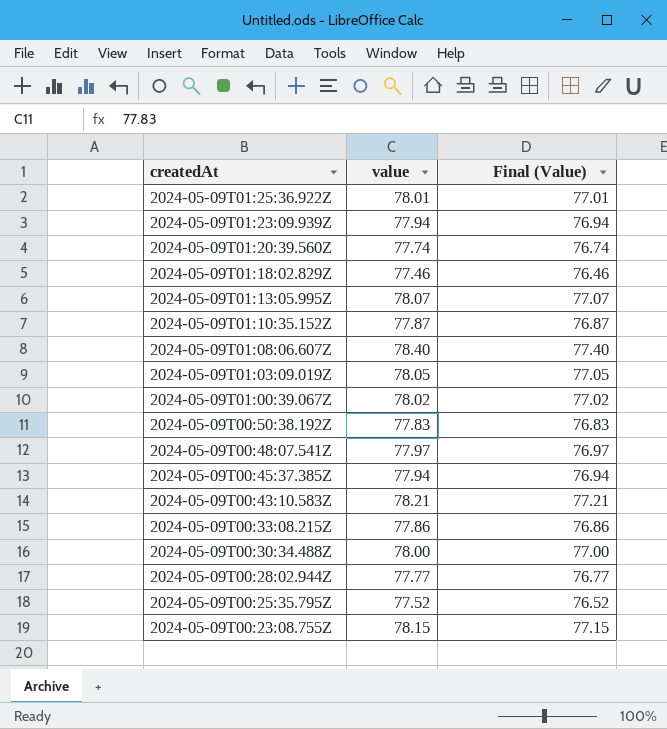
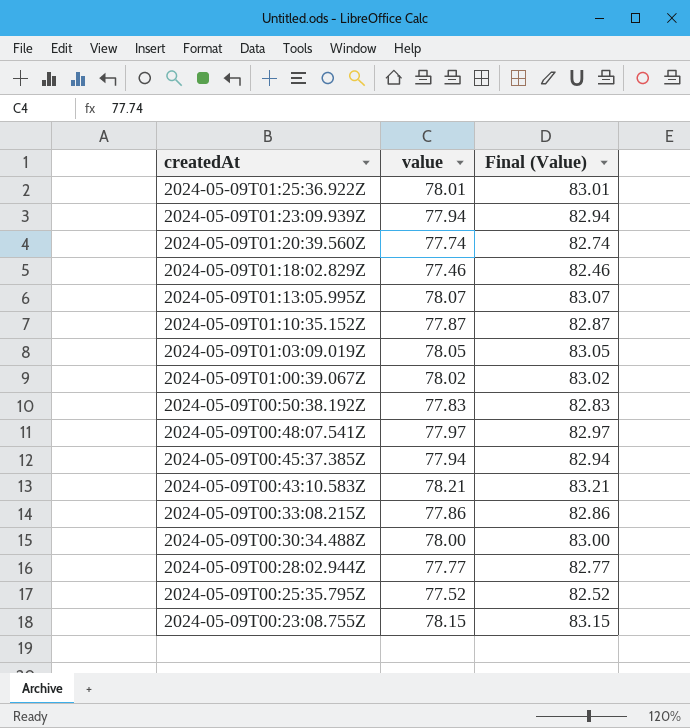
column Final (Value) | formula: [value] - 1 -> [value] + 5
row 2024-05-09T01:08:06.607Z: 78.40 | 77.40 -> none

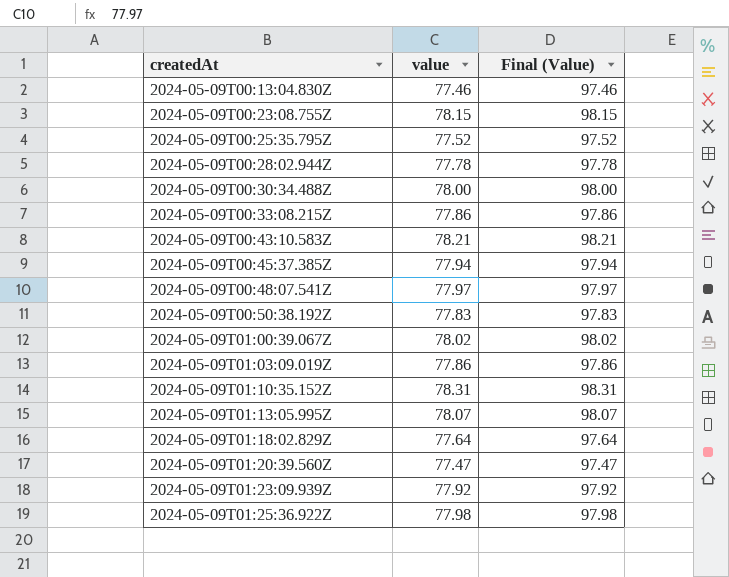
row order: createdAt descending -> createdAt ascending
column Final (Value) | formula: [value] + 5 -> [value] + 20
row 2024-05-09T00:13:04.830Z: none -> 77.46 | 97.46
2024-05-09T00:28:02.944Z | value: 77.77 -> 77.78
2024-05-09T01:03:09.019Z | value: 78.05 -> 77.86
2024-05-09T01:10:35.152Z | value: 77.87 -> 78.31
2024-05-09T01:18:02.829Z | value: 77.46 -> 77.64
2024-05-09T01:20:39.560Z | value: 77.74 -> 77.47
2024-05-09T01:23:09.939Z | value: 77.94 -> 77.92
2024-05-09T01:25:36.922Z | value: 78.01 -> 77.98

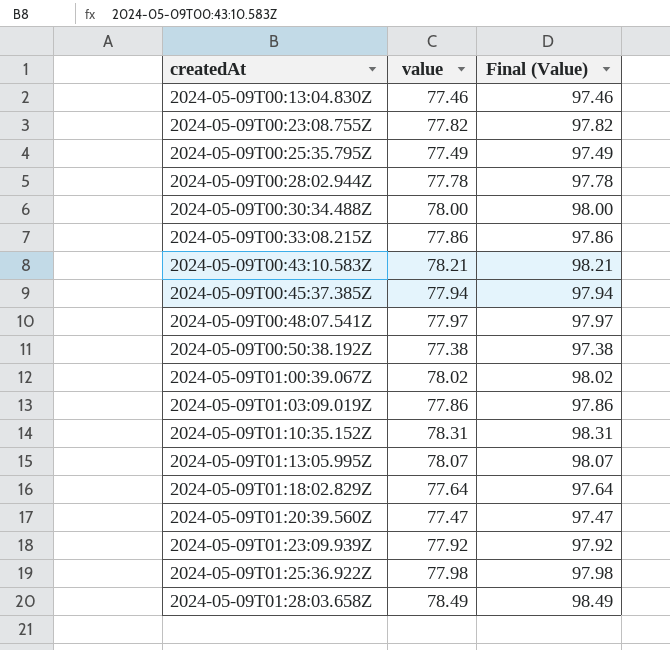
2024-05-09T00:23:08.755Z | value: 78.15 -> 77.82
2024-05-09T00:23:08.755Z | Final (Value): 98.15 -> 97.82
2024-05-09T00:25:35.795Z | value: 77.52 -> 77.49
2024-05-09T00:25:35.795Z | Final (Value): 97.52 -> 97.49
2024-05-09T00:50:38.192Z | value: 77.83 -> 77.38
2024-05-09T00:50:38.192Z | Final (Value): 97.83 -> 97.38
row 2024-05-09T01:28:03.658Z: none -> 78.49 | 98.49

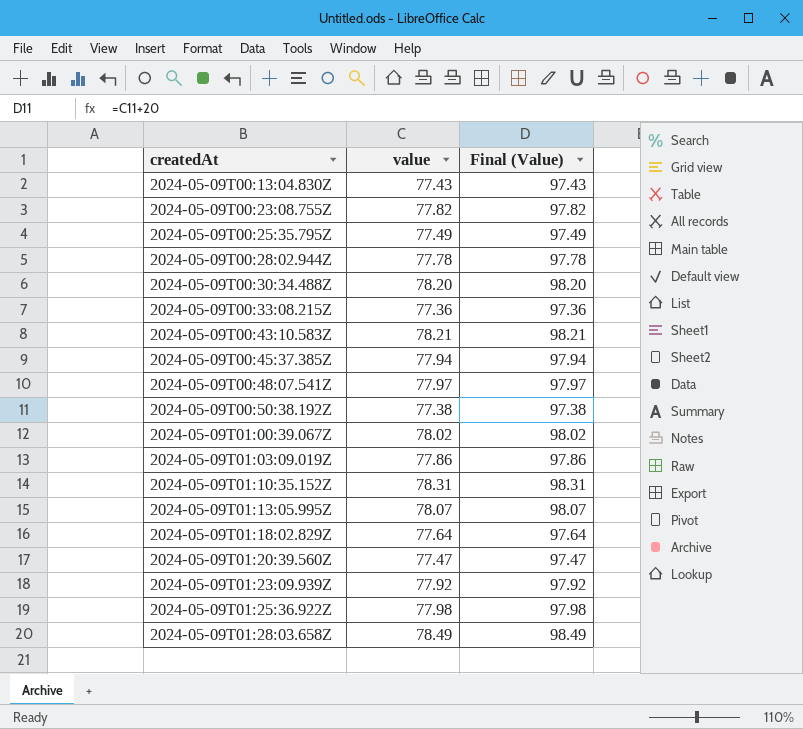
2024-05-09T00:13:04.830Z | value: 77.46 -> 77.43
2024-05-09T00:13:04.830Z | Final (Value): 97.46 -> 97.43
2024-05-09T00:30:34.488Z | value: 78.00 -> 78.20
2024-05-09T00:30:34.488Z | Final (Value): 98.00 -> 98.20
2024-05-09T00:33:08.215Z | value: 77.86 -> 77.36
2024-05-09T00:33:08.215Z | Final (Value): 97.86 -> 97.36

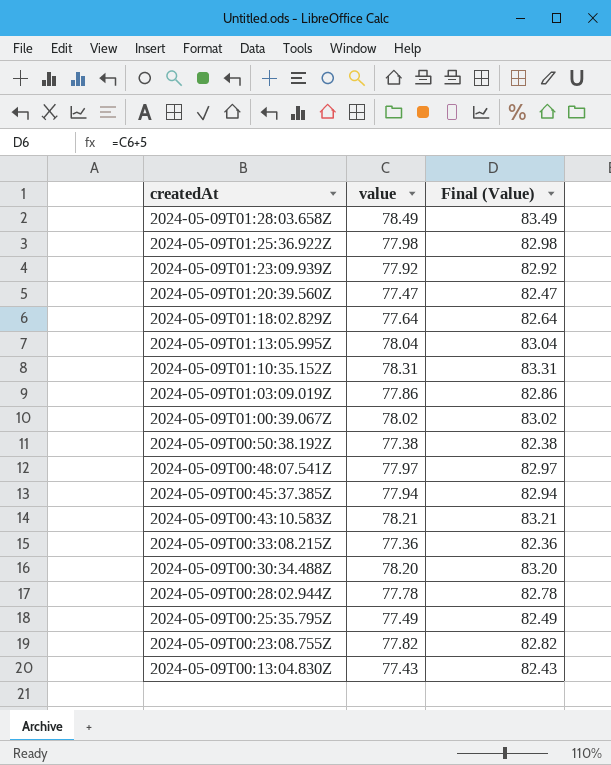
row order: createdAt ascending -> createdAt descending
column Final (Value) | formula: [value] + 20 -> [value] + 5
2024-05-09T01:13:05.995Z | value: 78.07 -> 78.04

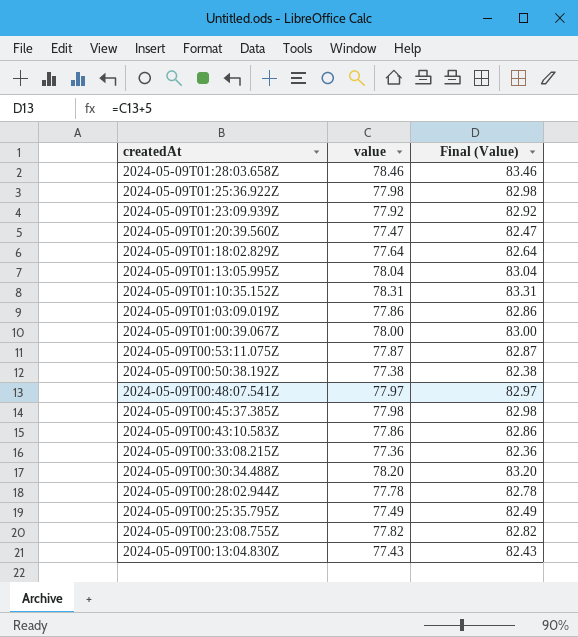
2024-05-09T01:28:03.658Z | value: 78.49 -> 78.46
2024-05-09T01:28:03.658Z | Final (Value): 83.49 -> 83.46
2024-05-09T01:00:39.067Z | value: 78.02 -> 78.00
2024-05-09T01:00:39.067Z | Final (Value): 83.02 -> 83.00
row 2024-05-09T00:53:11.075Z: none -> 77.87 | 82.87
2024-05-09T00:45:37.385Z | value: 77.94 -> 77.98
2024-05-09T00:45:37.385Z | Final (Value): 82.94 -> 82.98
2024-05-09T00:43:10.583Z | value: 78.21 -> 77.86
2024-05-09T00:43:10.583Z | Final (Value): 83.21 -> 82.86

